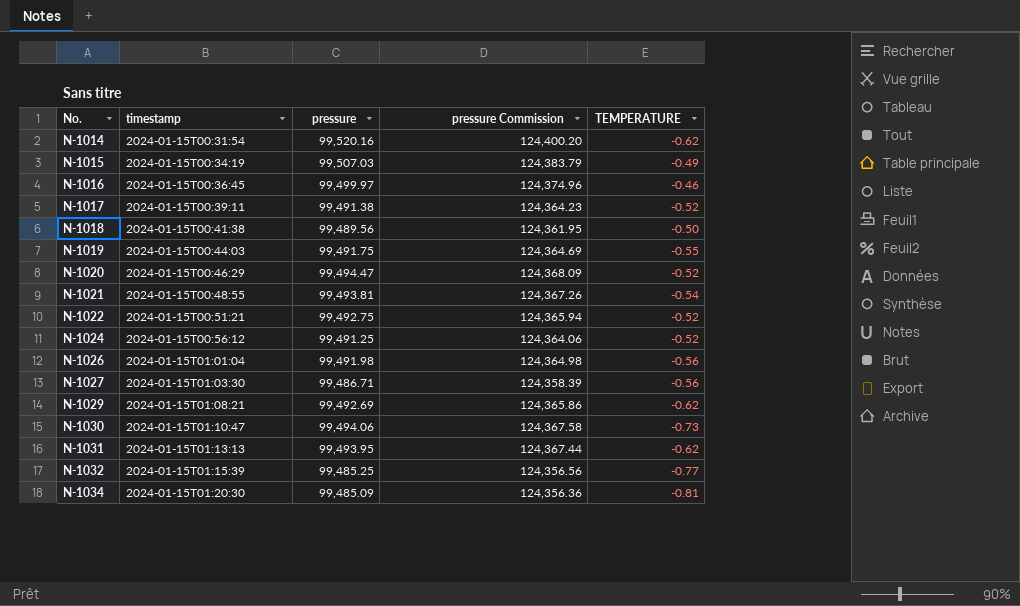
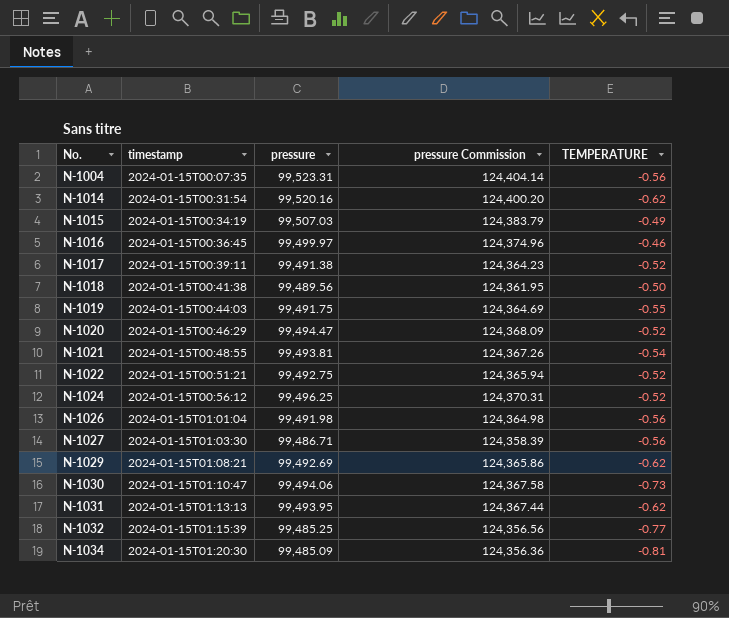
row N-1004: none -> 2024-01-15T00:07:35 | 99,523.31 | 124,404.14 | -0.56
N-1024 | pressure: 99,491.25 -> 99,496.25
N-1024 | pressure Commission: 124,364.06 -> 124,370.31

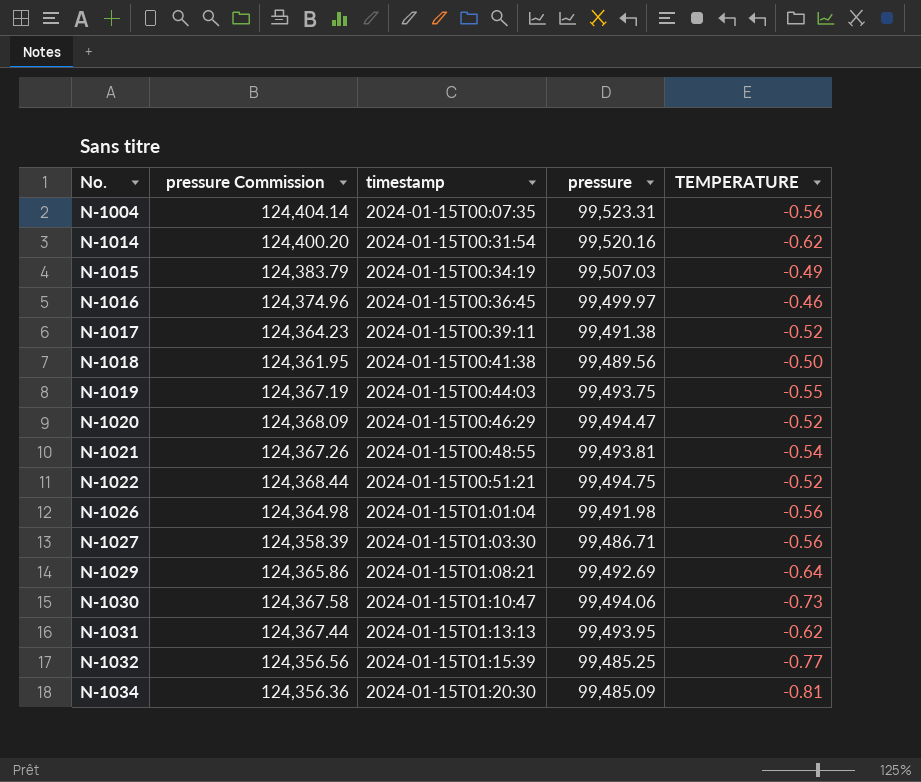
column pressure Commission | position: 4 -> 2
row N-1024: 2024-01-15T00:56:12 | 99,496.25 | 124,370.31 | -0.52 -> none
N-1019 | pressure Commission: 124,364.69 -> 124,367.19
N-1019 | pressure: 99,491.75 -> 99,493.75
N-1022 | pressure Commission: 124,365.94 -> 124,368.44
N-1022 | pressure: 99,492.75 -> 99,494.75
N-1029 | TEMPERATURE: -0.62 -> -0.64

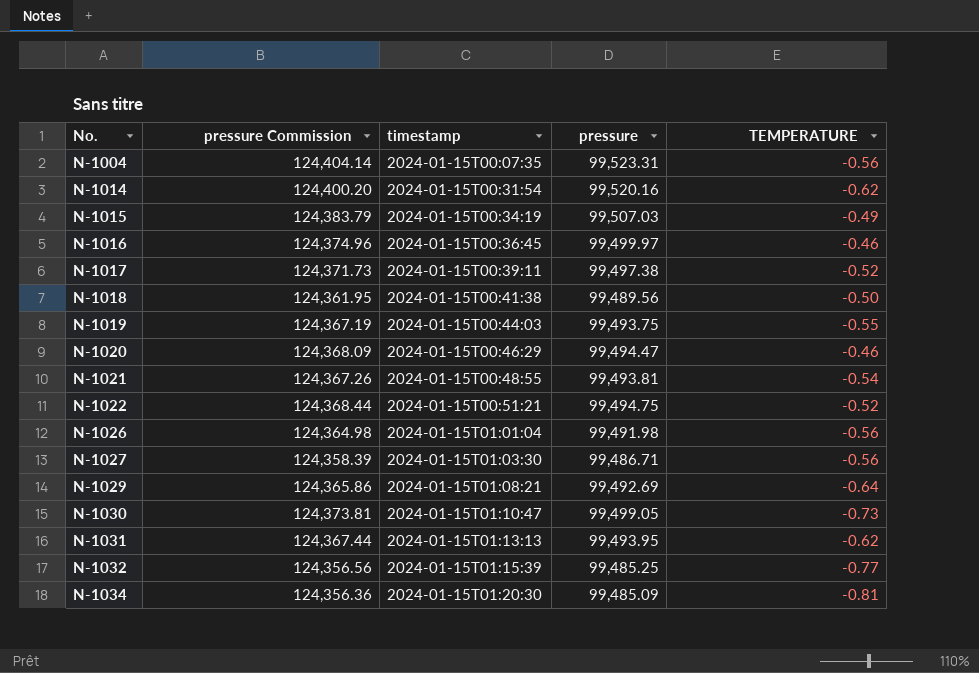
N-1017 | pressure Commission: 124,364.23 -> 124,371.73
N-1017 | pressure: 99,491.38 -> 99,497.38
N-1020 | TEMPERATURE: -0.52 -> -0.46
N-1030 | pressure Commission: 124,367.58 -> 124,373.81
N-1030 | pressure: 99,494.06 -> 99,499.05

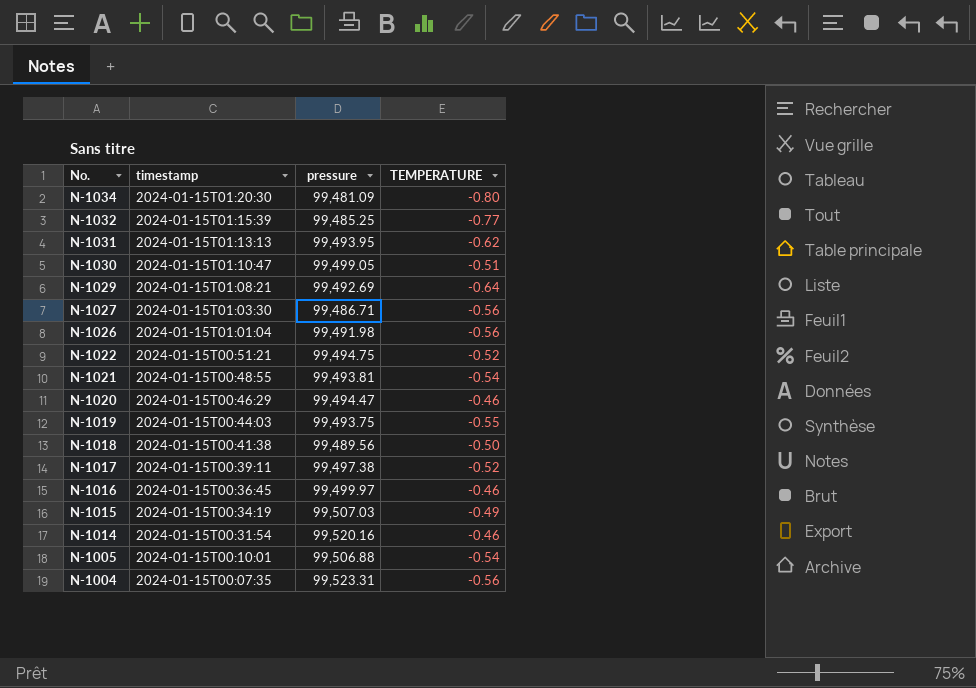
row order: No. ascending -> No. descending
column pressure Commission | formula: [pressure] * 1.25 -> none
N-1034 | pressure: 99,485.09 -> 99,481.09
N-1034 | TEMPERATURE: -0.81 -> -0.80
N-1030 | TEMPERATURE: -0.73 -> -0.51
N-1014 | TEMPERATURE: -0.62 -> -0.46
row N-1005: none -> 2024-01-15T00:10:01 | 99,506.88 | -0.54

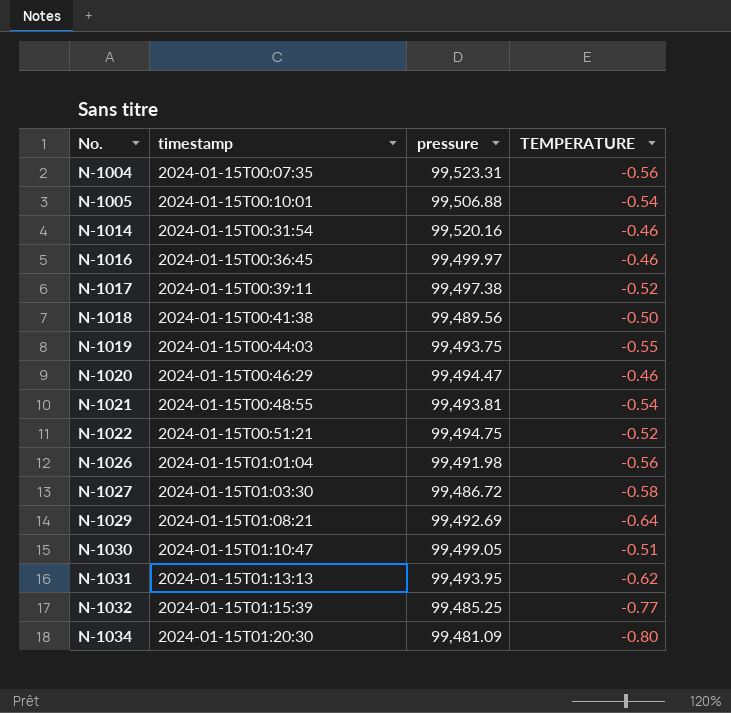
row order: No. descending -> No. ascending
row N-1015: 2024-01-15T00:34:19 | 99,507.03 | -0.49 -> none
N-1027 | pressure: 99,486.71 -> 99,486.72
N-1027 | TEMPERATURE: -0.56 -> -0.58

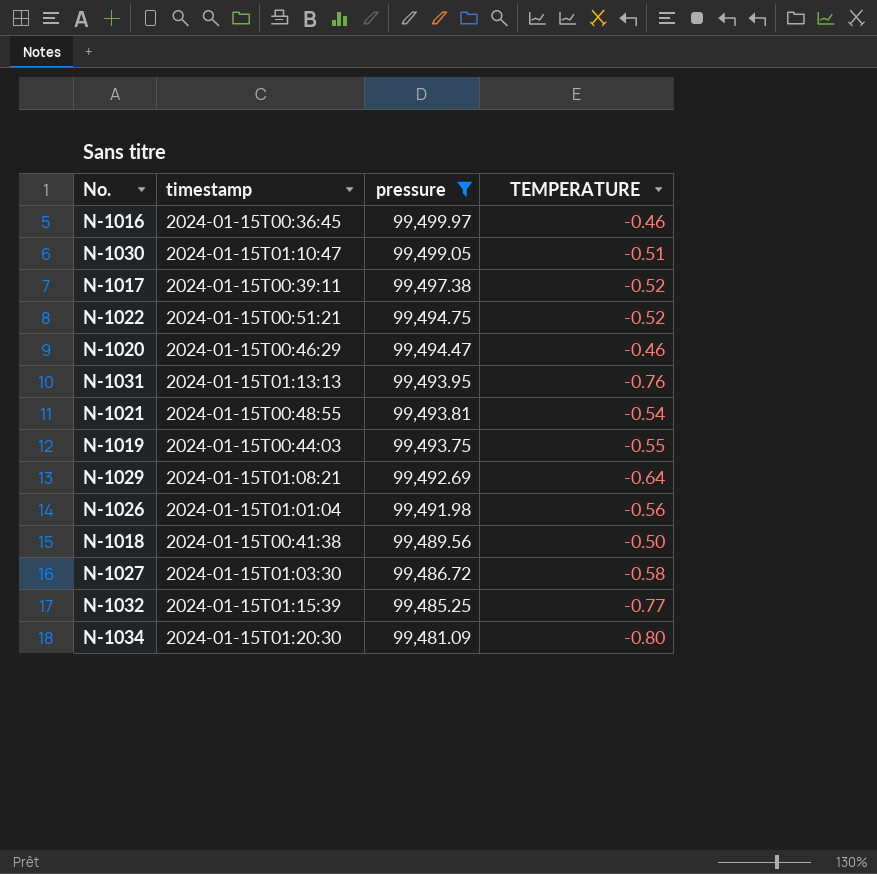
filter: none -> pressure <= 99,499.97
row order: No. ascending -> pressure descending
N-1031 | TEMPERATURE: -0.62 -> -0.76

